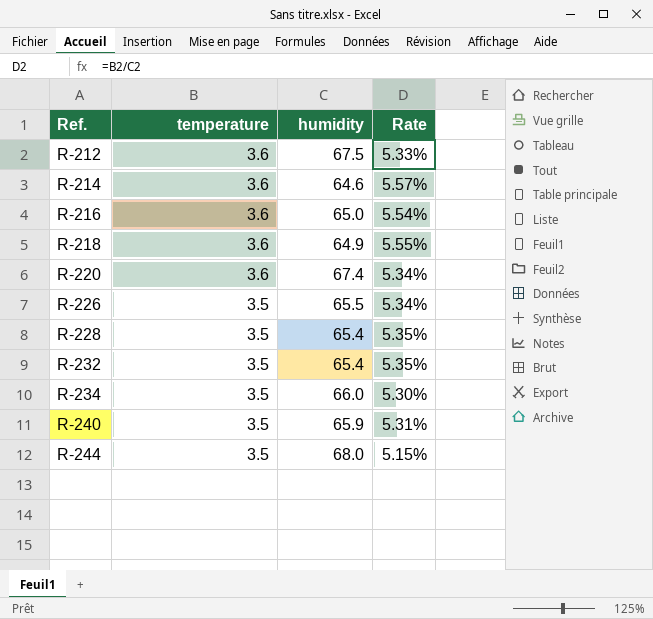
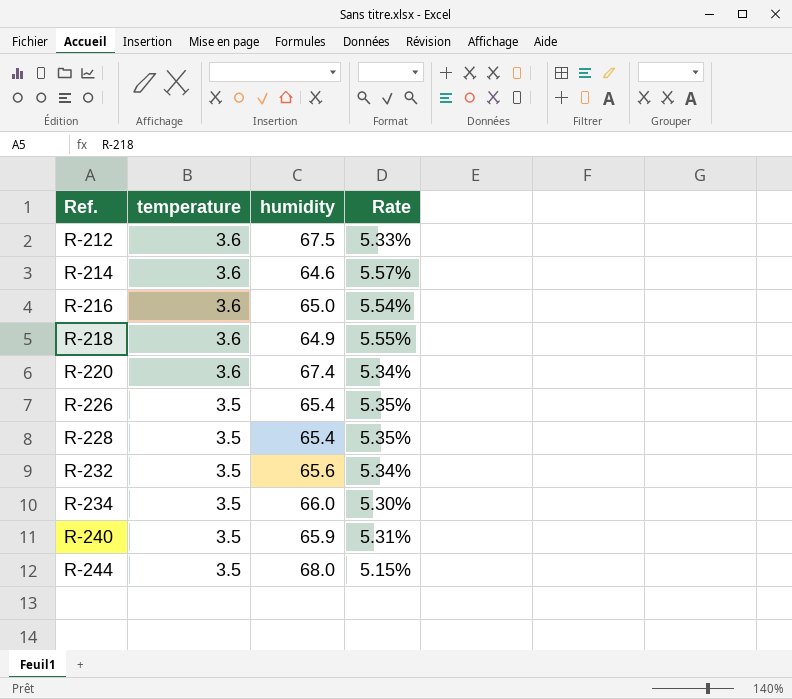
R-226 | humidity: 65.5 -> 65.4
R-226 | Rate: 5.34% -> 5.35%
R-232 | humidity: 65.4 -> 65.6
R-232 | Rate: 5.35% -> 5.34%

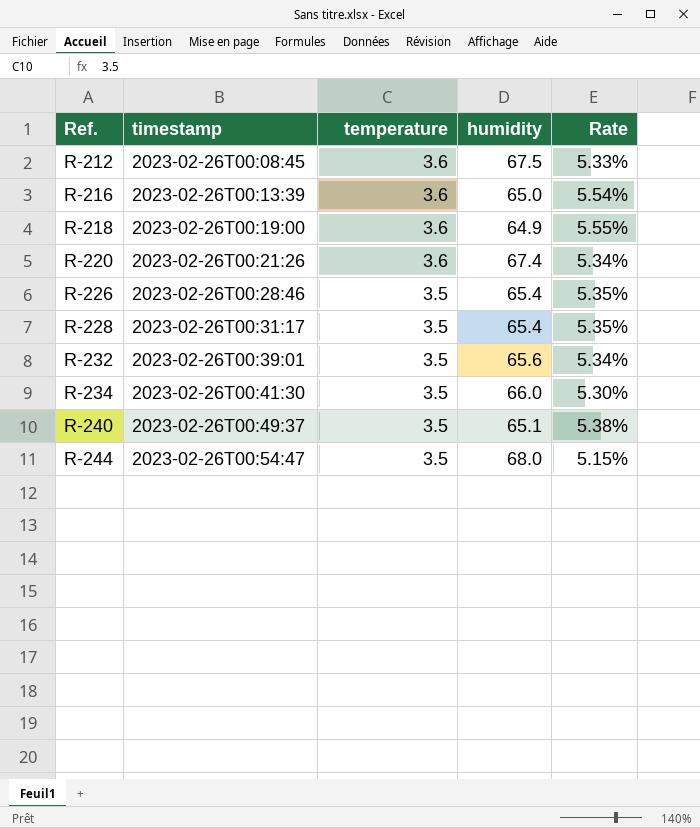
column timestamp | position: none -> 2
row R-214: 3.6 | 64.6 | 5.57% -> none
R-240 | humidity: 65.9 -> 65.1
R-240 | Rate: 5.31% -> 5.38%

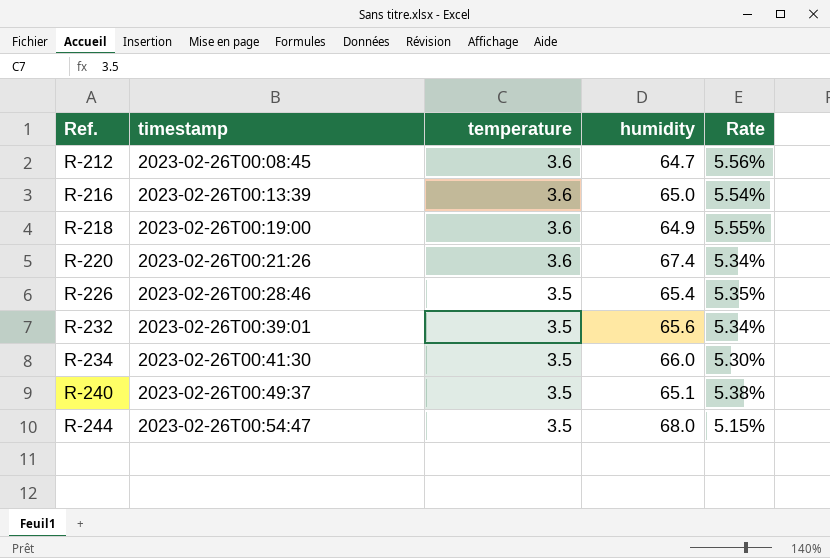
row R-228: 2023-02-26T00:31:17 | 3.5 | 65.4 | 5.35% -> none
R-212 | humidity: 67.5 -> 64.7
R-212 | Rate: 5.33% -> 5.56%

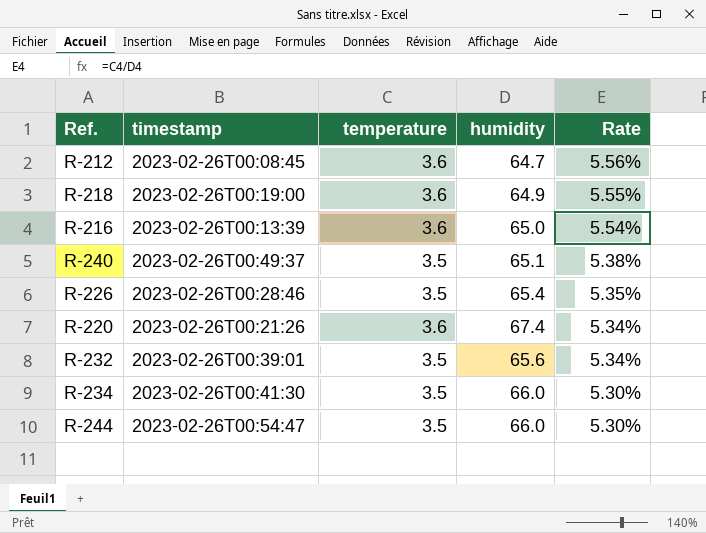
row order: Ref. ascending -> Rate descending
R-244 | humidity: 68.0 -> 66.0
R-244 | Rate: 5.15% -> 5.30%

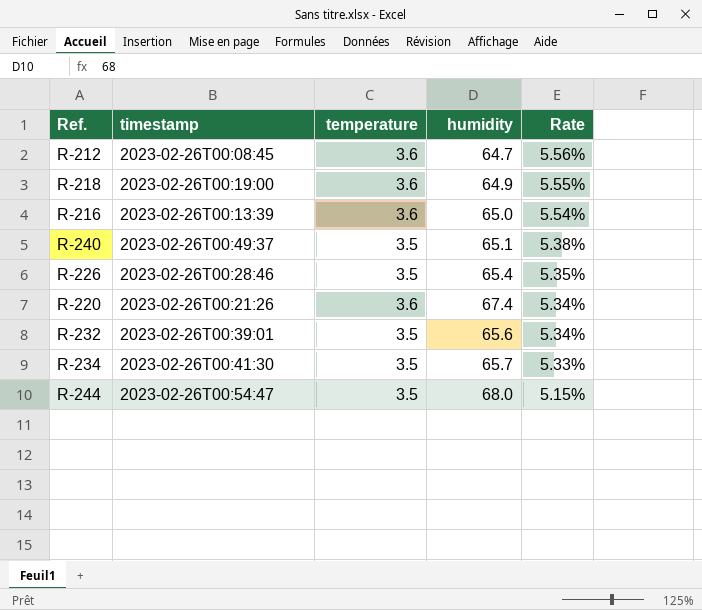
R-234 | humidity: 66.0 -> 65.7
R-234 | Rate: 5.30% -> 5.33%
R-244 | humidity: 66.0 -> 68.0
R-244 | Rate: 5.30% -> 5.15%

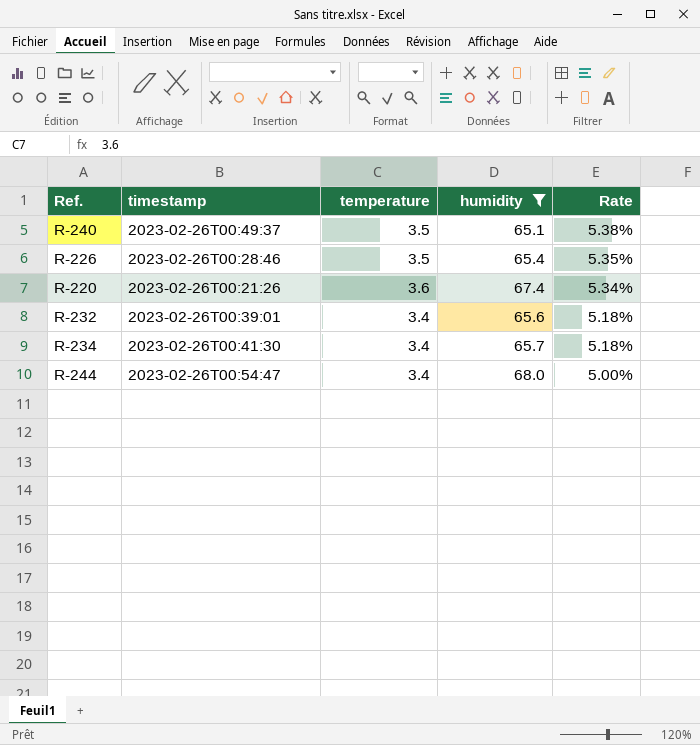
filter: none -> humidity >= 65.1
R-232 | temperature: 3.5 -> 3.4
R-232 | Rate: 5.34% -> 5.18%
R-234 | temperature: 3.5 -> 3.4
R-234 | Rate: 5.33% -> 5.18%
R-244 | temperature: 3.5 -> 3.4
R-244 | Rate: 5.15% -> 5.00%

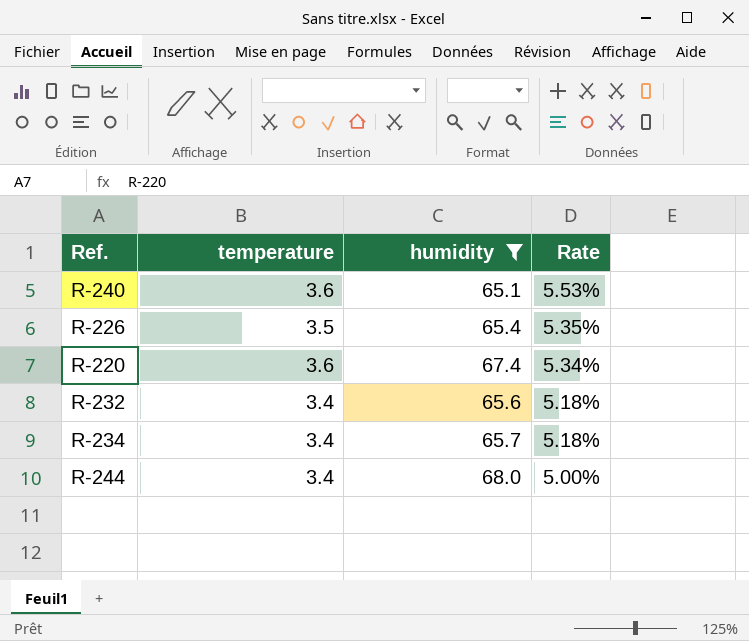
column timestamp | position: 2 -> none
R-240 | temperature: 3.5 -> 3.6
R-240 | Rate: 5.38% -> 5.53%

